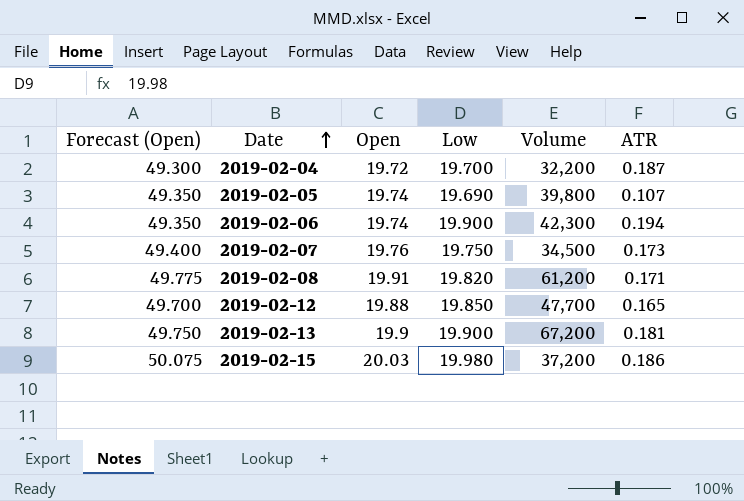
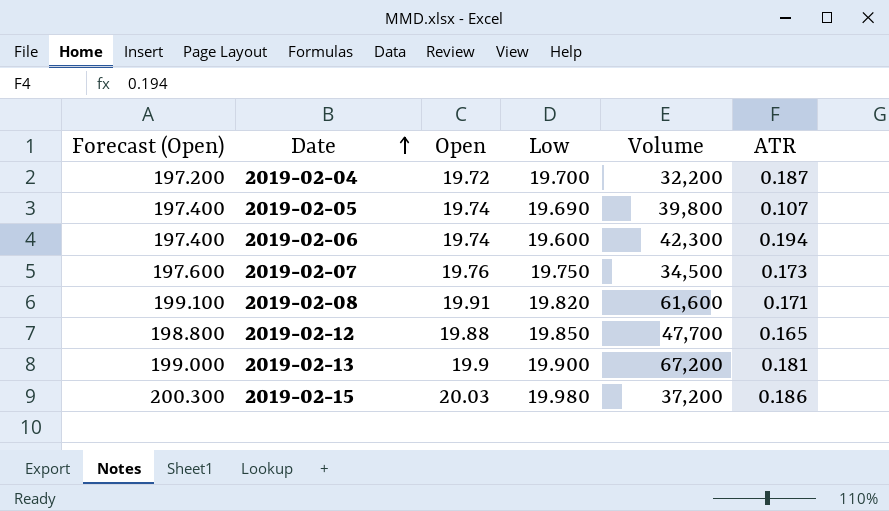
column Forecast (Open) | formula: [Open] * 2.5 -> [Open] * 10
2019-02-06 | Low: 19.900 -> 19.600
2019-02-08 | Volume: 61,200 -> 61,600

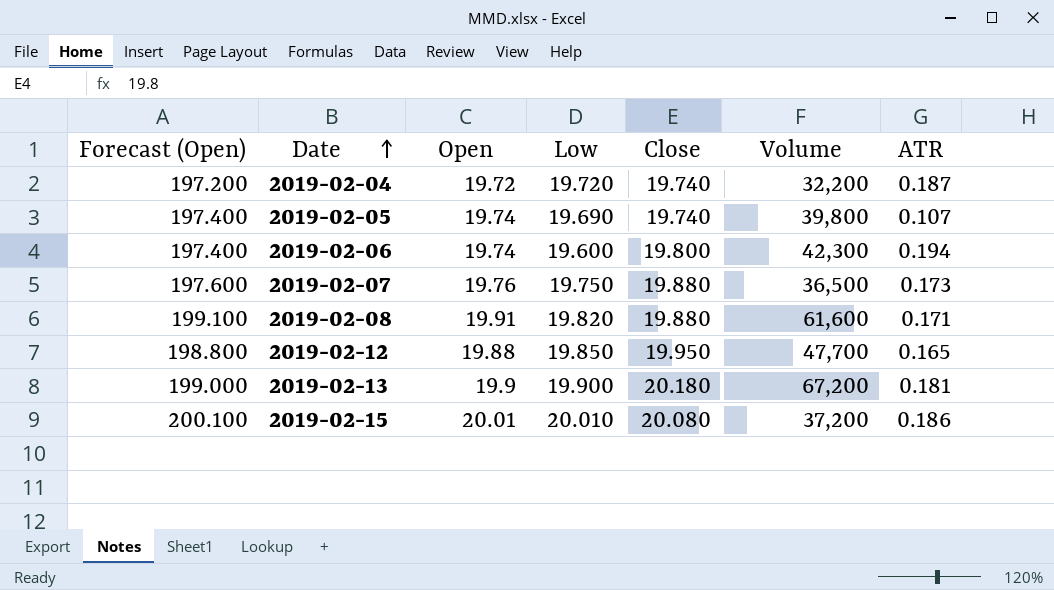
column Close | position: none -> 5
2019-02-04 | Low: 19.700 -> 19.720
2019-02-07 | Volume: 34,500 -> 36,500
2019-02-15 | Forecast (Open): 200.300 -> 200.100
2019-02-15 | Open: 20.03 -> 20.01
2019-02-15 | Low: 19.980 -> 20.010

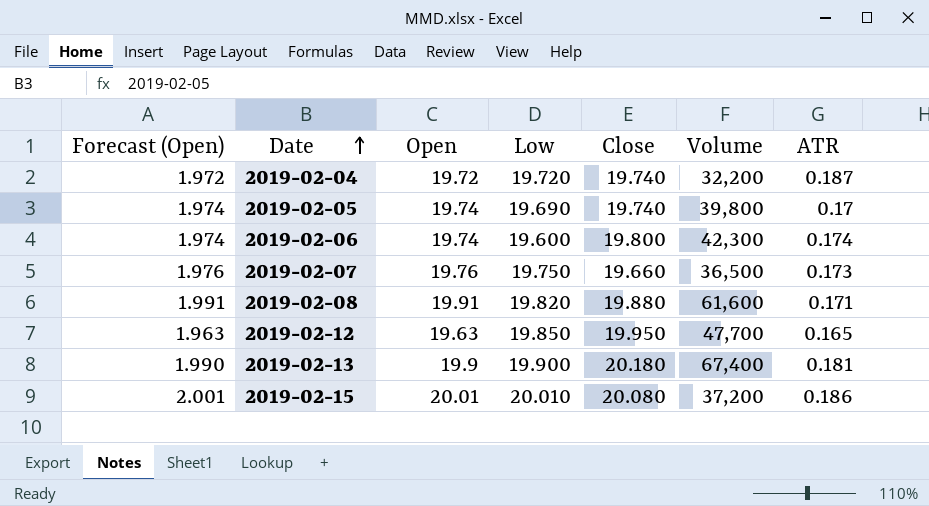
column Forecast (Open) | formula: [Open] * 10 -> [Open] * 0.1
2019-02-05 | ATR: 0.107 -> 0.17
2019-02-06 | ATR: 0.194 -> 0.174
2019-02-07 | Close: 19.880 -> 19.660
2019-02-12 | Open: 19.88 -> 19.63
2019-02-13 | Volume: 67,200 -> 67,400

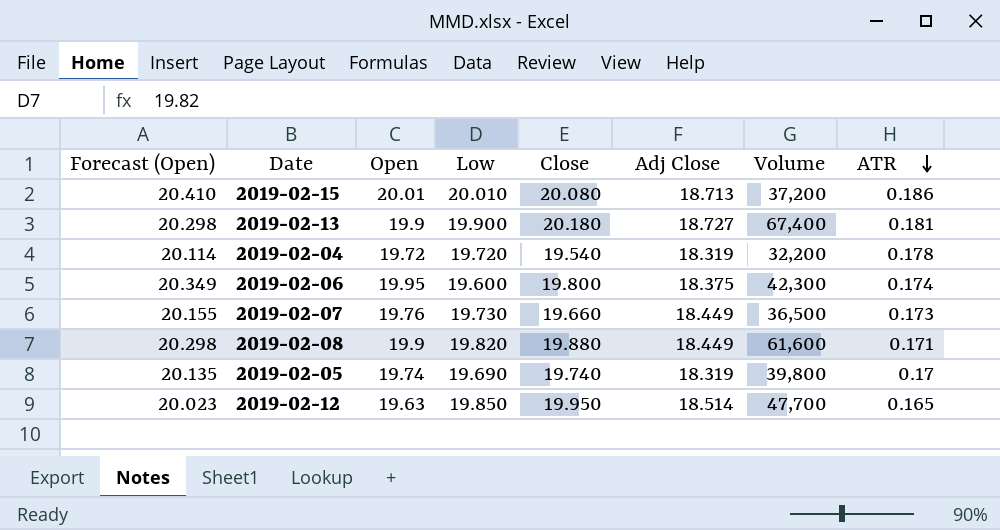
row order: Date ascending -> ATR descending
column Forecast (Open) | formula: [Open] * 0.1 -> [Open] * 1.02
column Adj Close | position: none -> 6
2019-02-04 | Close: 19.740 -> 19.540
2019-02-04 | ATR: 0.187 -> 0.178
2019-02-06 | Open: 19.74 -> 19.95
2019-02-07 | Low: 19.750 -> 19.730
2019-02-08 | Open: 19.91 -> 19.9

